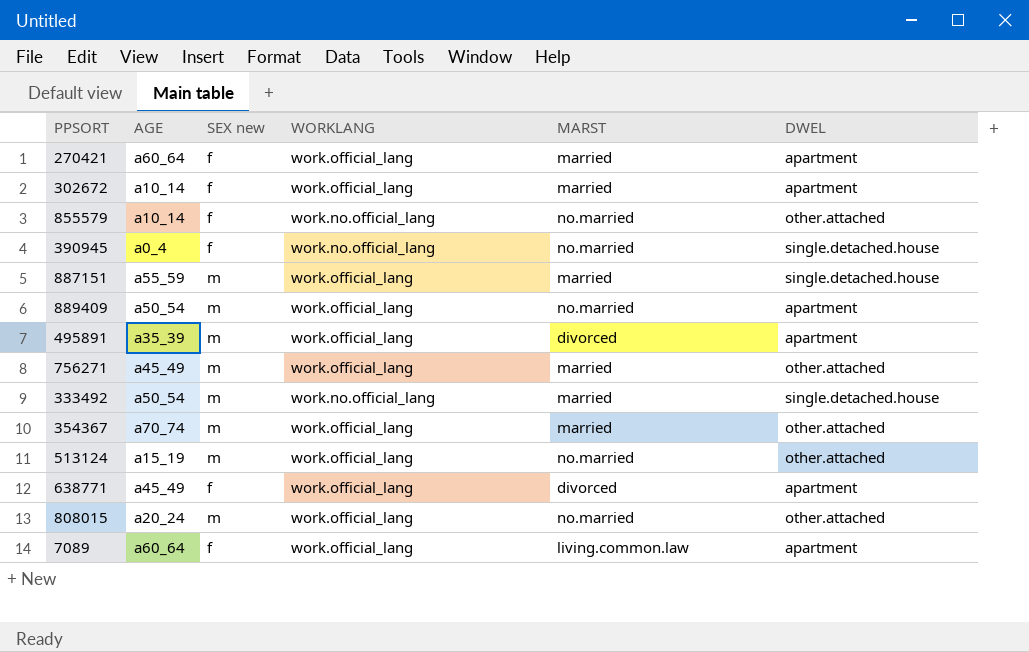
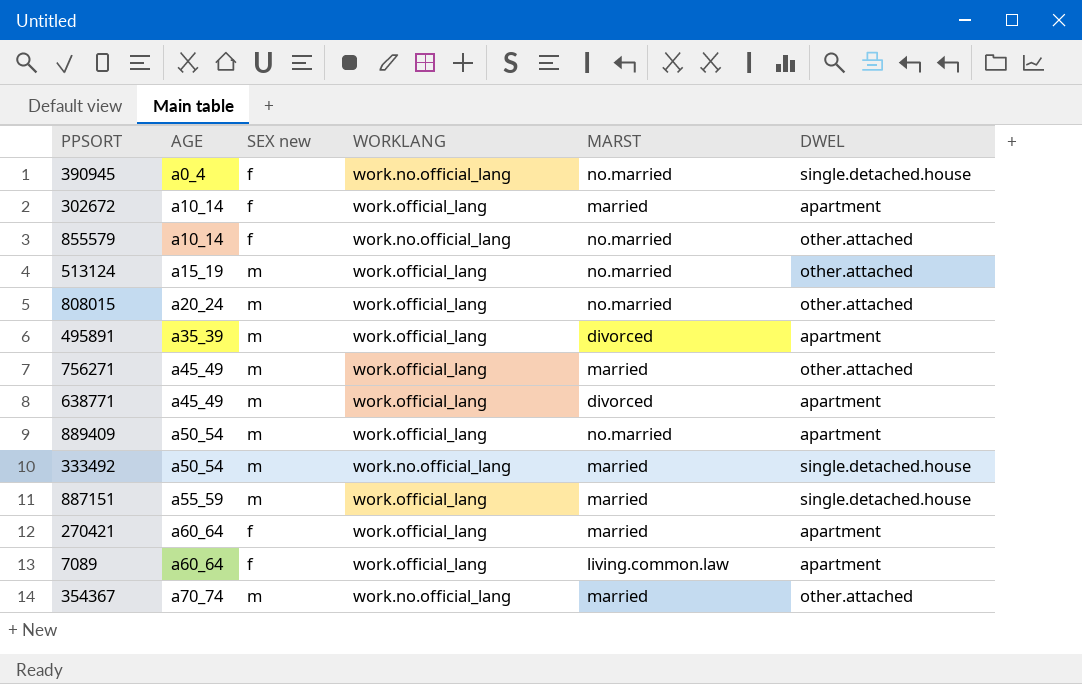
row order: none -> AGE ascending
638771 | SEX new: f -> m
354367 | WORKLANG: work.official_lang -> work.no.official_lang

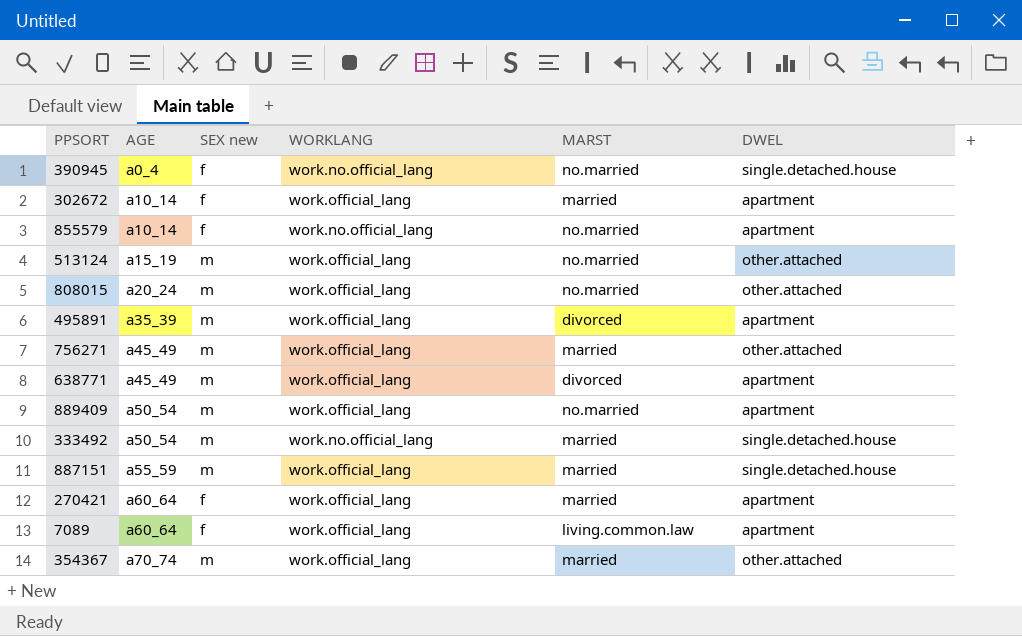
855579 | DWEL: other.attached -> apartment
354367 | WORKLANG: work.no.official_lang -> work.official_lang

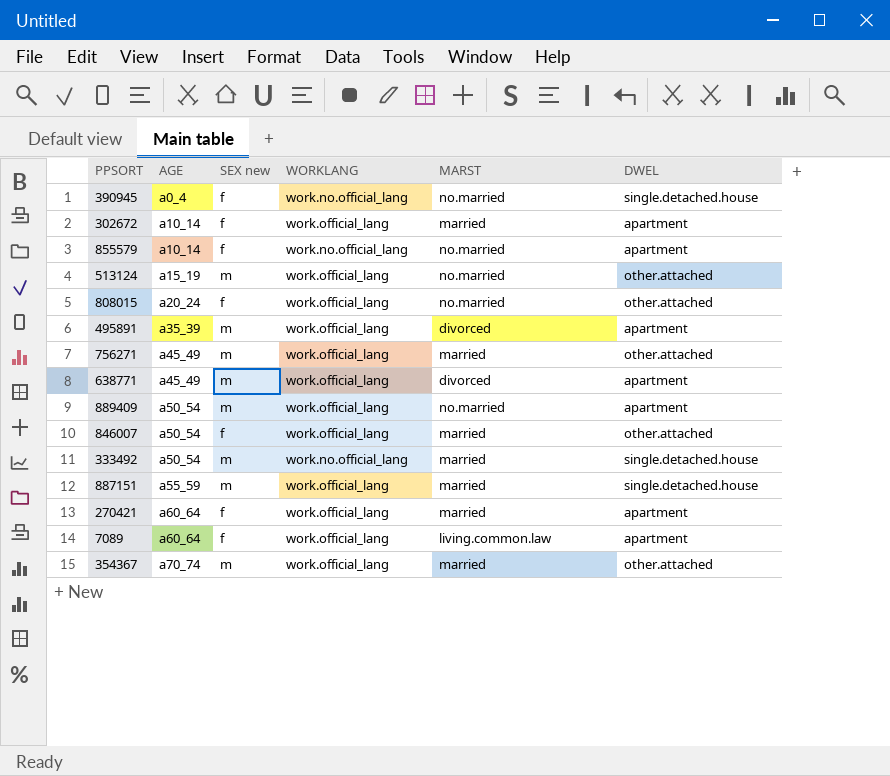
808015 | SEX new: m -> f
row 846007: none -> a50_54 | f | work.official_lang | married | other.attached

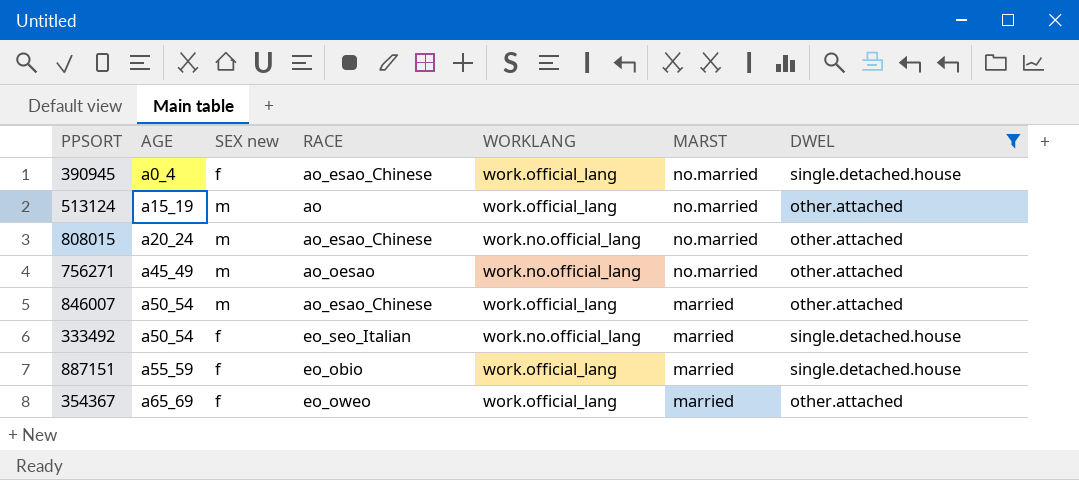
filter: none -> DWEL != apartment
column RACE | position: none -> 4
390945 | WORKLANG: work.no.official_lang -> work.official_lang
808015 | SEX new: f -> m
808015 | WORKLANG: work.official_lang -> work.no.official_lang
756271 | WORKLANG: work.official_lang -> work.no.official_lang
756271 | MARST: married -> no.married
846007 | SEX new: f -> m
333492 | SEX new: m -> f
887151 | SEX new: m -> f
354367 | AGE: a70_74 -> a65_69
354367 | SEX new: m -> f

